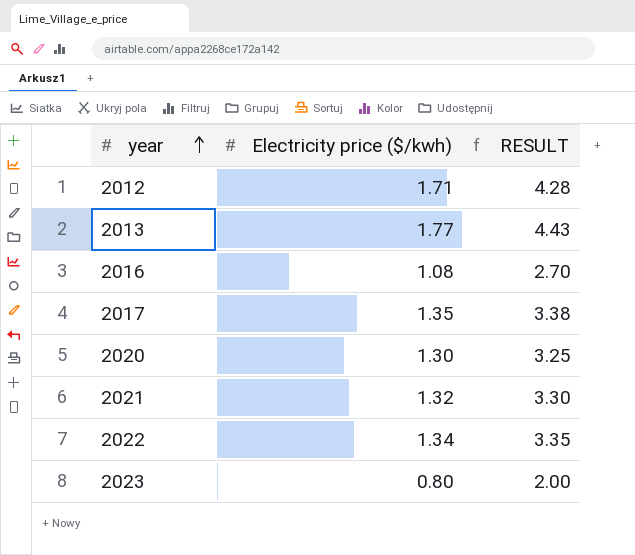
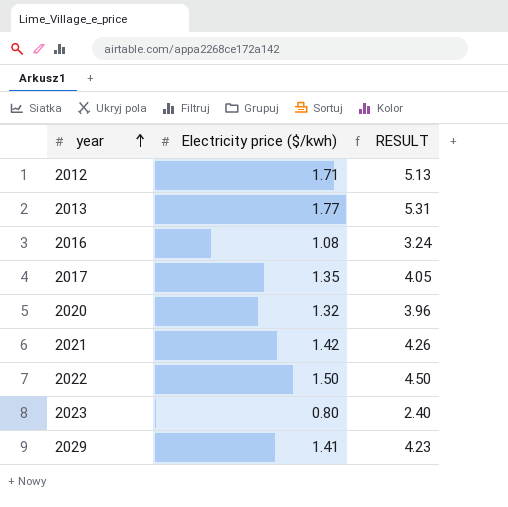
column RESULT | formula: [Electricity price ($/kwh)] * 2.5 -> [Electricity price ($/kwh)] * 3
2020 | Electricity price ($/kwh): 1.30 -> 1.32
2021 | Electricity price ($/kwh): 1.32 -> 1.42
2022 | Electricity price ($/kwh): 1.34 -> 1.50
row 2029: none -> 1.41 | 4.23

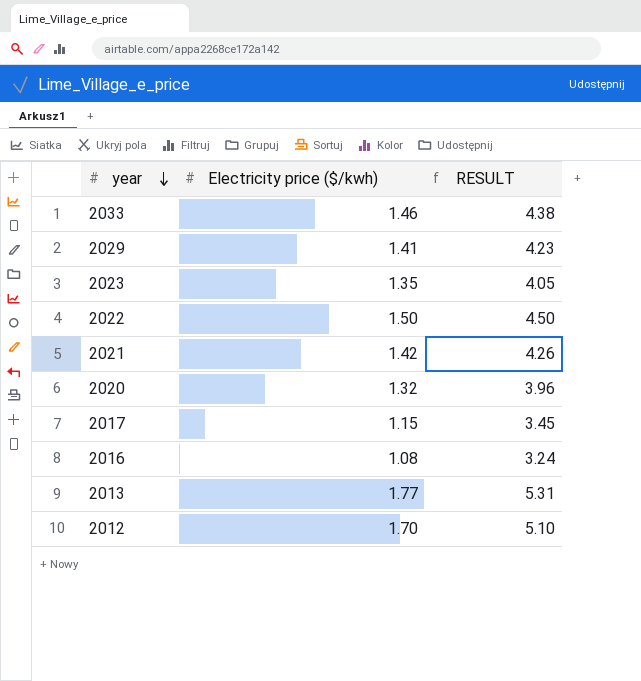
row order: year ascending -> year descending
row 2033: none -> 1.46 | 4.38
2023 | Electricity price ($/kwh): 0.80 -> 1.35
2023 | RESULT: 2.40 -> 4.05
2017 | Electricity price ($/kwh): 1.35 -> 1.15
2017 | RESULT: 4.05 -> 3.45
2012 | Electricity price ($/kwh): 1.71 -> 1.70
2012 | RESULT: 5.13 -> 5.10

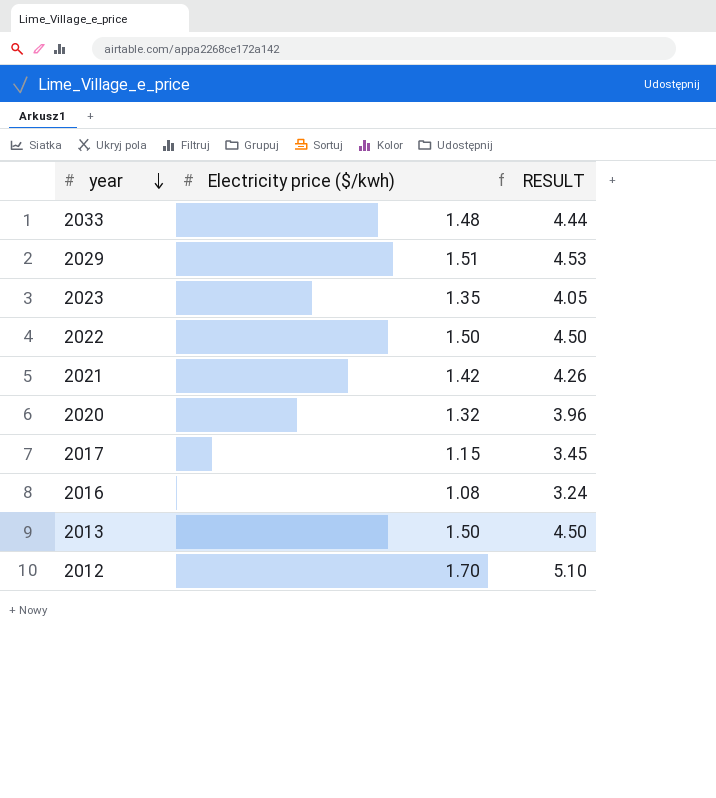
2033 | Electricity price ($/kwh): 1.46 -> 1.48
2033 | RESULT: 4.38 -> 4.44
2029 | Electricity price ($/kwh): 1.41 -> 1.51
2029 | RESULT: 4.23 -> 4.53
2013 | Electricity price ($/kwh): 1.77 -> 1.50
2013 | RESULT: 5.31 -> 4.50

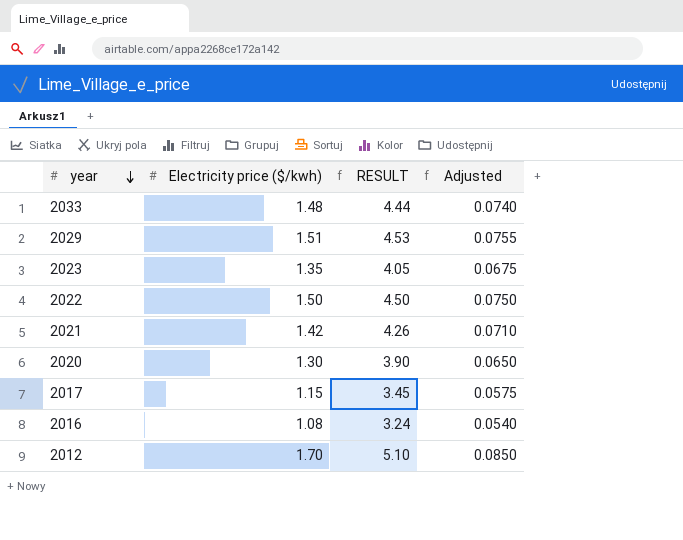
column Adjusted | formula: none -> [Electricity price ($/kwh)] * 0.05
row 2013: 1.50 | 4.50 -> none
2020 | Electricity price ($/kwh): 1.32 -> 1.30
2020 | RESULT: 3.96 -> 3.90

